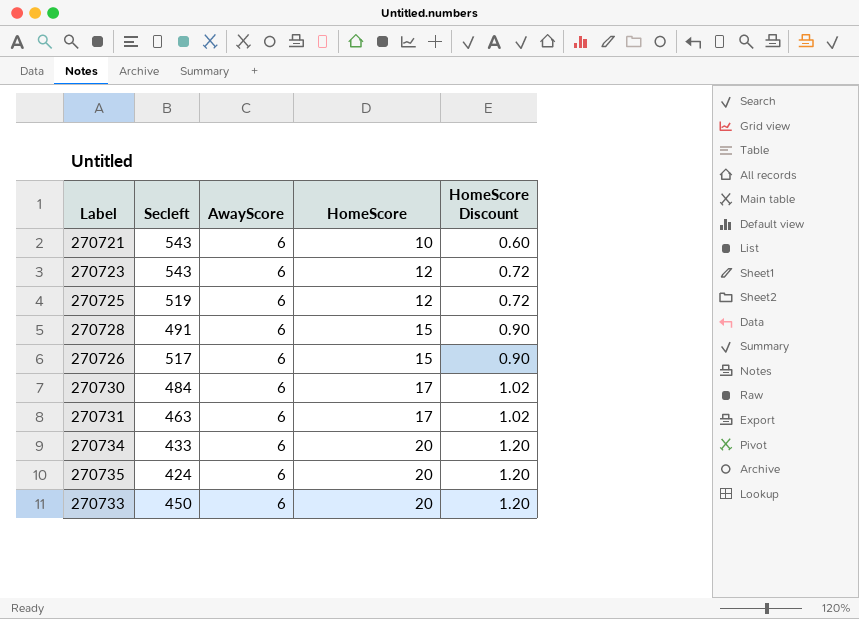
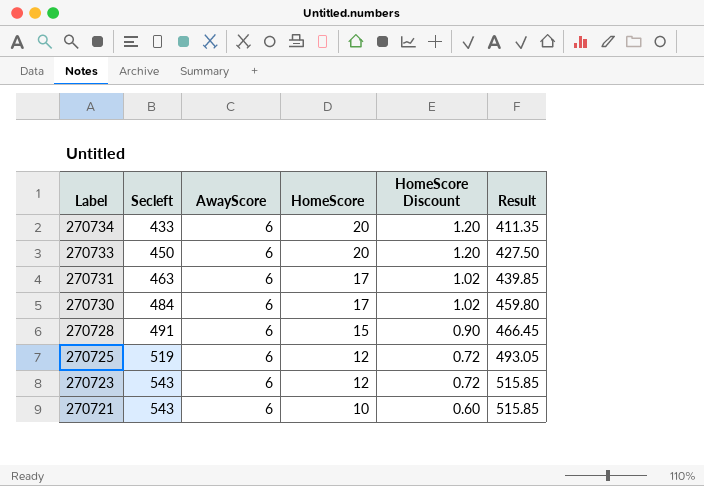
row order: HomeScore ascending -> Label descending
column Result | formula: none -> [Secleft] * 0.95
row 270726: 517 | 6 | 15 | 0.90 -> none
row 270735: 424 | 6 | 20 | 1.20 -> none

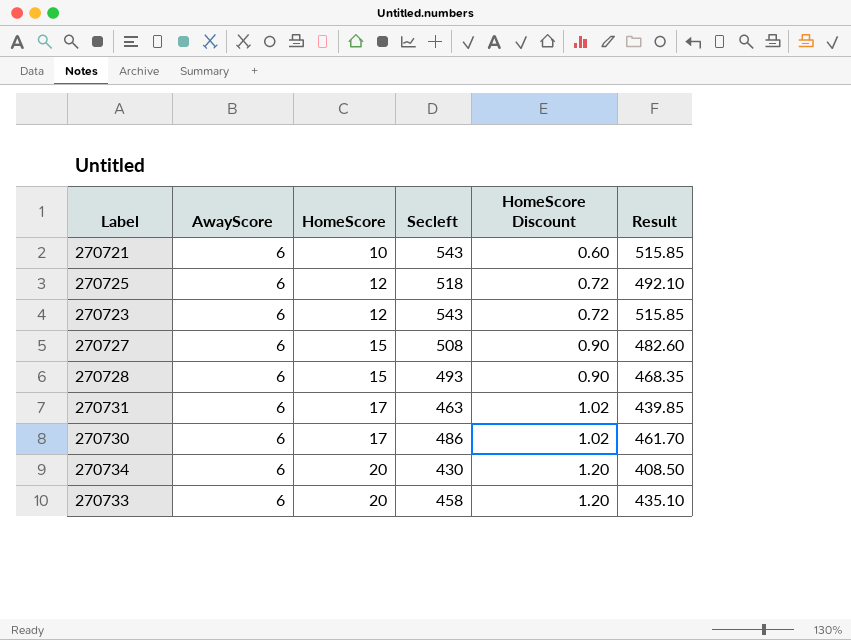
row order: Label descending -> HomeScore ascending
column Secleft | position: 2 -> 4
270725 | Secleft: 519 -> 518
270725 | Result: 493.05 -> 492.10
row 270727: none -> 6 | 15 | 508 | 0.90 | 482.60
270728 | Secleft: 491 -> 493
270728 | Result: 466.45 -> 468.35
270730 | Secleft: 484 -> 486
270730 | Result: 459.80 -> 461.70
270734 | Secleft: 433 -> 430
270734 | Result: 411.35 -> 408.50
270733 | Secleft: 450 -> 458
270733 | Result: 427.50 -> 435.10

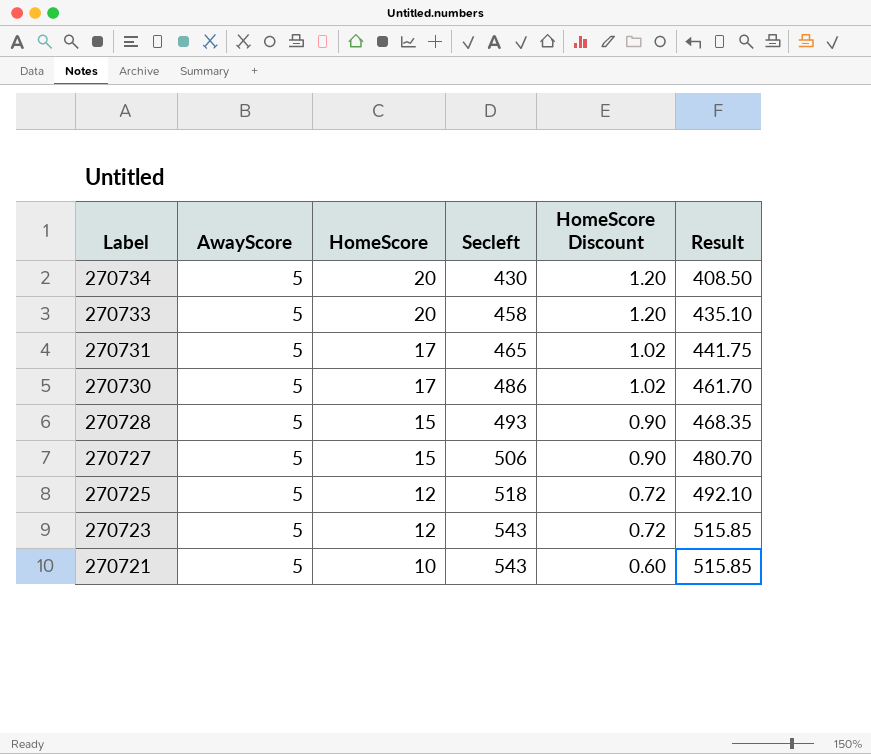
row order: HomeScore ascending -> Label descending
270734 | AwayScore: 6 -> 5
270733 | AwayScore: 6 -> 5
270731 | AwayScore: 6 -> 5
270731 | Secleft: 463 -> 465
270731 | Result: 439.85 -> 441.75
270730 | AwayScore: 6 -> 5
270728 | AwayScore: 6 -> 5
270727 | AwayScore: 6 -> 5
270727 | Secleft: 508 -> 506
270727 | Result: 482.60 -> 480.70
270725 | AwayScore: 6 -> 5
270723 | AwayScore: 6 -> 5
270721 | AwayScore: 6 -> 5

